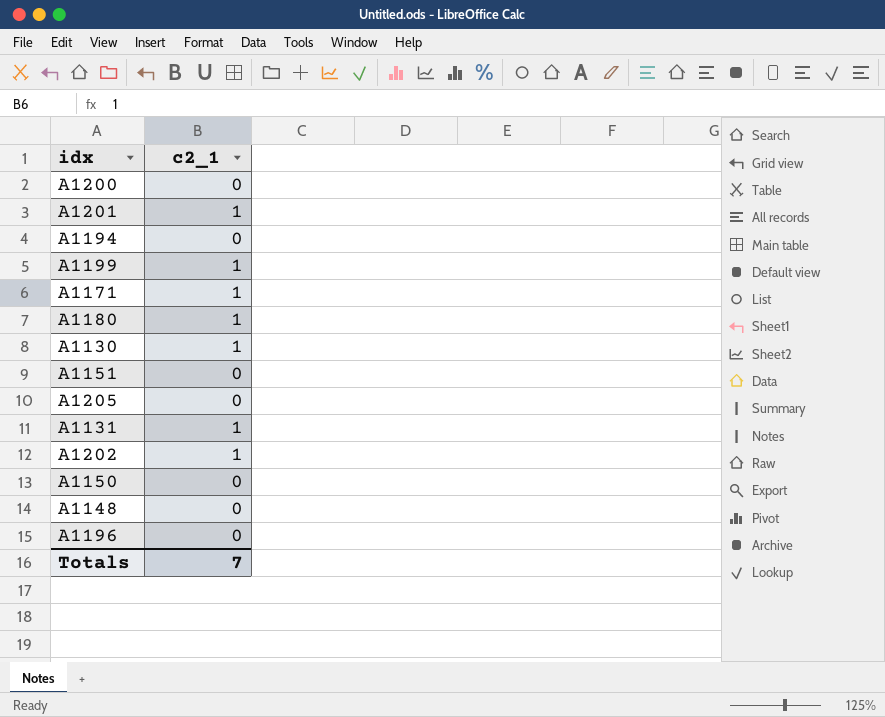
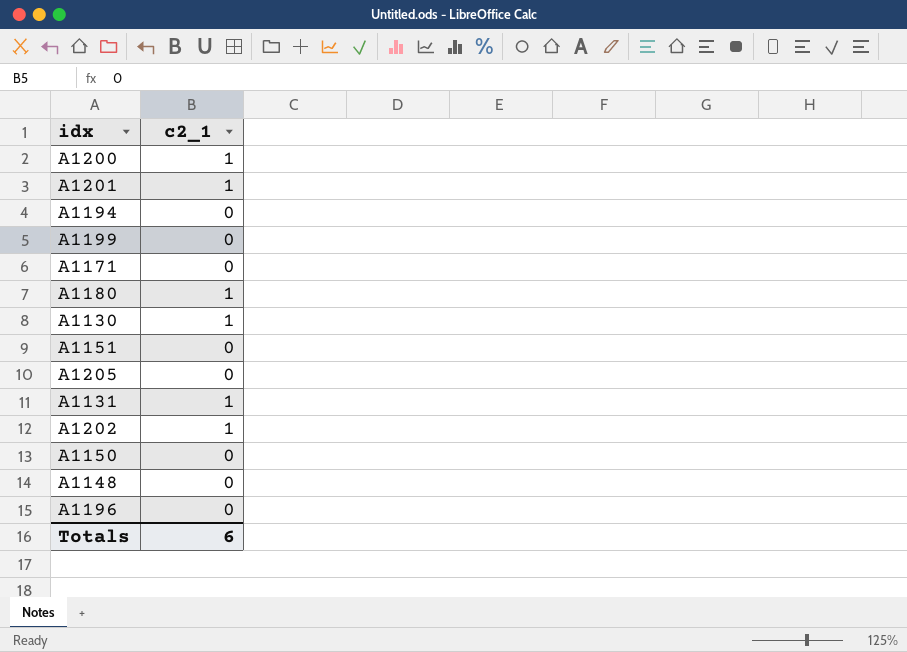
A1200 | c2_1: 0 -> 1
A1199 | c2_1: 1 -> 0
A1171 | c2_1: 1 -> 0
Totals | c2_1: 7 -> 6

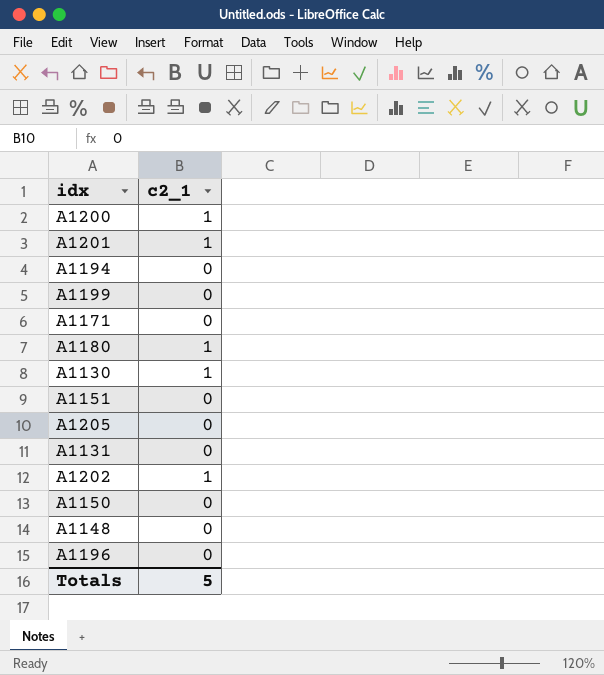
A1131 | c2_1: 1 -> 0
Totals | c2_1: 6 -> 5

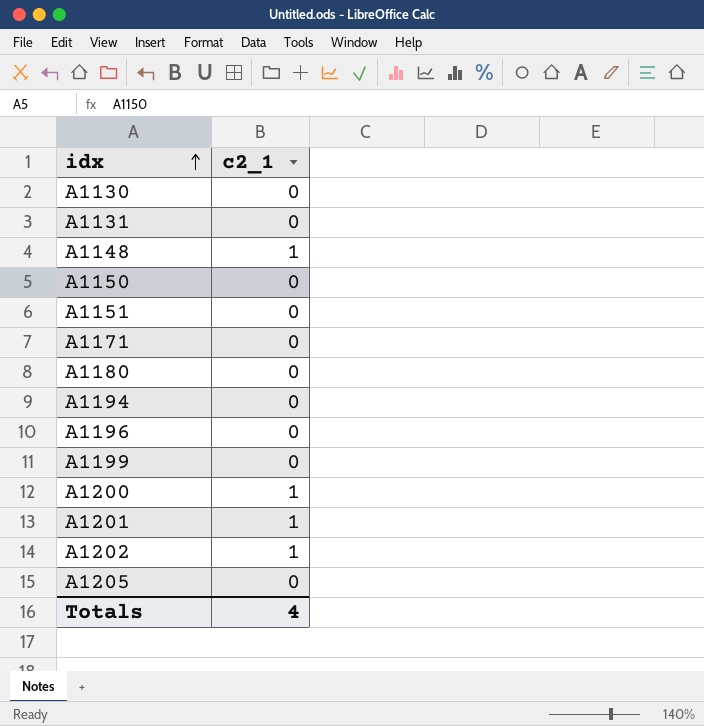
row order: none -> idx ascending
A1130 | c2_1: 1 -> 0
A1148 | c2_1: 0 -> 1
A1180 | c2_1: 1 -> 0
Totals | c2_1: 5 -> 4

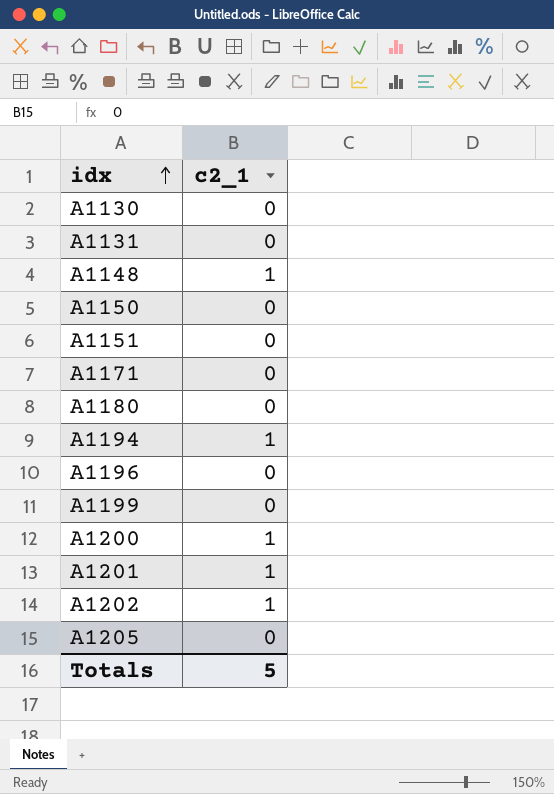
A1194 | c2_1: 0 -> 1
Totals | c2_1: 4 -> 5

